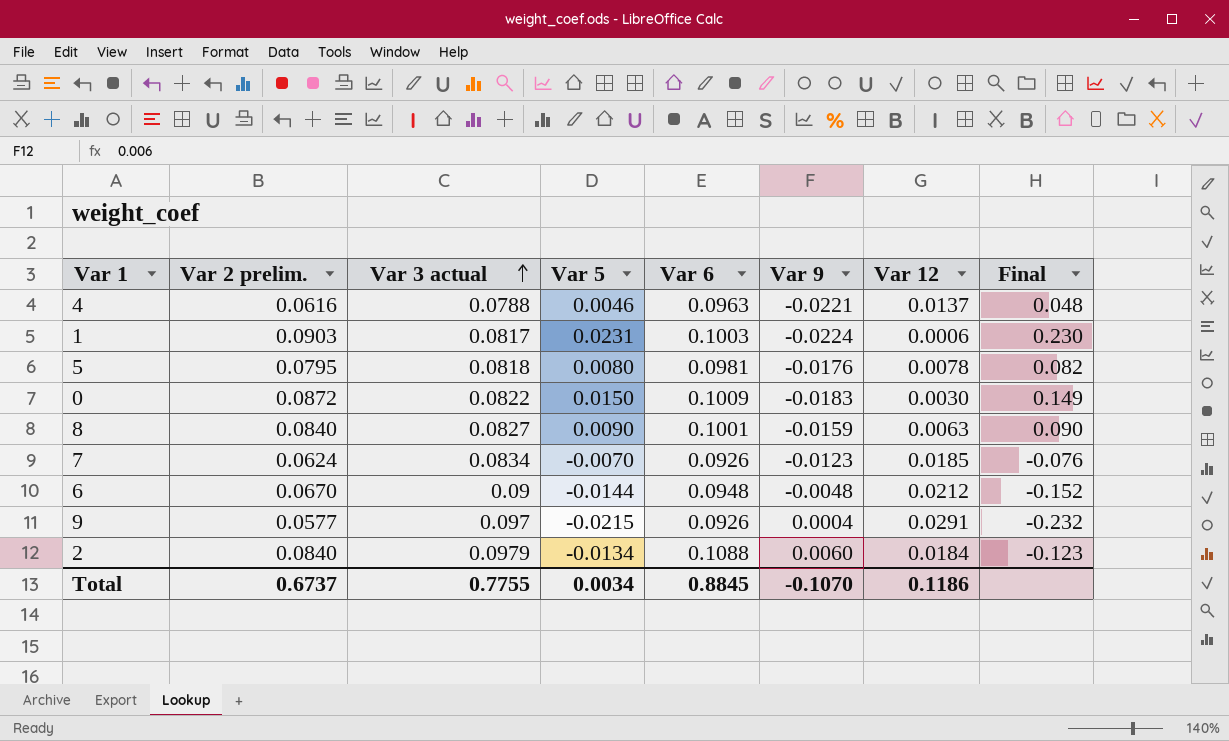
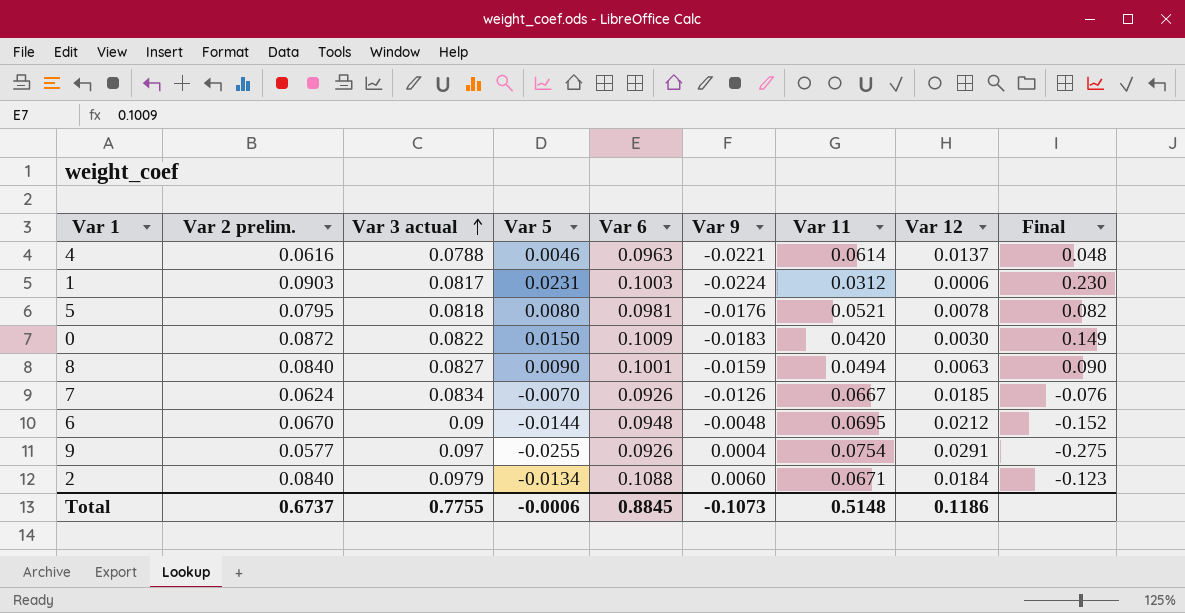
column Var 11 | position: none -> 7
7 | Var 9: -0.0123 -> -0.0126
9 | Var 5: -0.0215 -> -0.0255
9 | Final: -0.232 -> -0.275
Total | Var 5: 0.0034 -> -0.0006
Total | Var 9: -0.1070 -> -0.1073

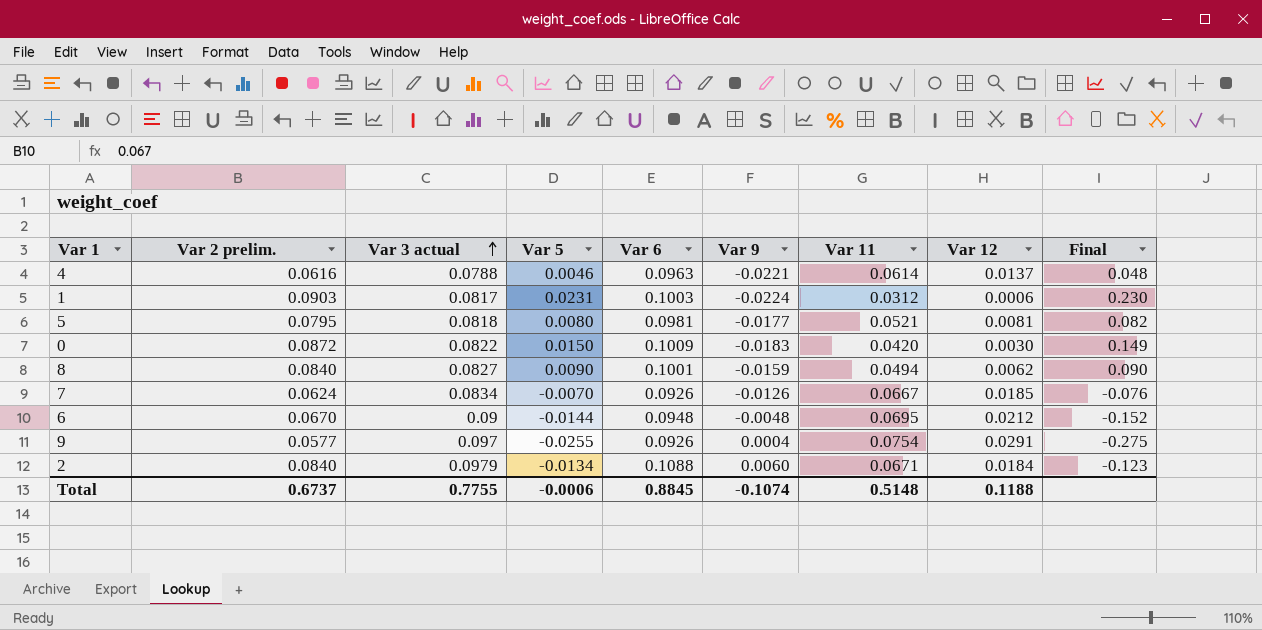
5 | Var 9: -0.0176 -> -0.0177
5 | Var 12: 0.0078 -> 0.0081
8 | Var 12: 0.0063 -> 0.0062
Total | Var 9: -0.1073 -> -0.1074
Total | Var 12: 0.1186 -> 0.1188

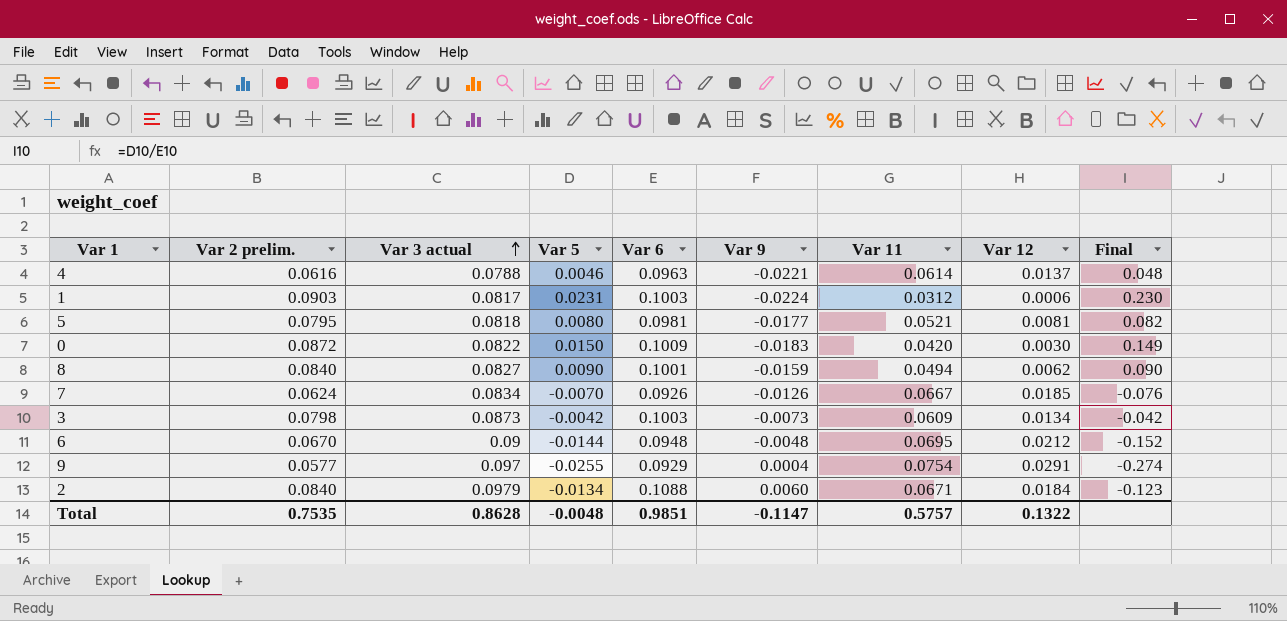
row 3: none -> 0.0798 | 0.0873 | -0.0042 | 0.1003 | -0.0073 | 0.0609 | 0.0134 | -0.042
9 | Var 6: 0.0926 -> 0.0929
9 | Final: -0.275 -> -0.274
Total | Var 2 prelim.: 0.6737 -> 0.7535
Total | Var 3 actual: 0.7755 -> 0.8628
Total | Var 5: -0.0006 -> -0.0048
Total | Var 6: 0.8845 -> 0.9851
Total | Var 9: -0.1074 -> -0.1147
Total | Var 11: 0.5148 -> 0.5757
Total | Var 12: 0.1188 -> 0.1322

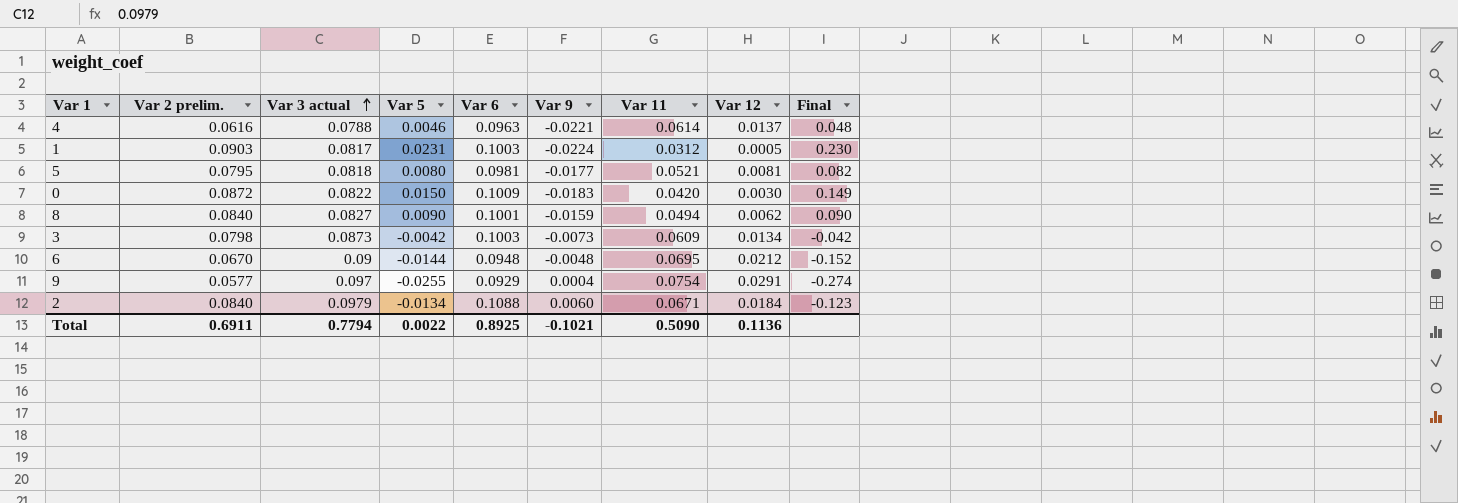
row 7: 0.0624 | 0.0834 | -0.0070 | 0.0926 | -0.0126 | 0.0667 | 0.0185 | -0.076 -> none
1 | Var 12: 0.0006 -> 0.0005
Total | Var 2 prelim.: 0.7535 -> 0.6911
Total | Var 3 actual: 0.8628 -> 0.7794
Total | Var 5: -0.0048 -> 0.0022
Total | Var 6: 0.9851 -> 0.8925
Total | Var 9: -0.1147 -> -0.1021
Total | Var 11: 0.5757 -> 0.5090
Total | Var 12: 0.1322 -> 0.1136

